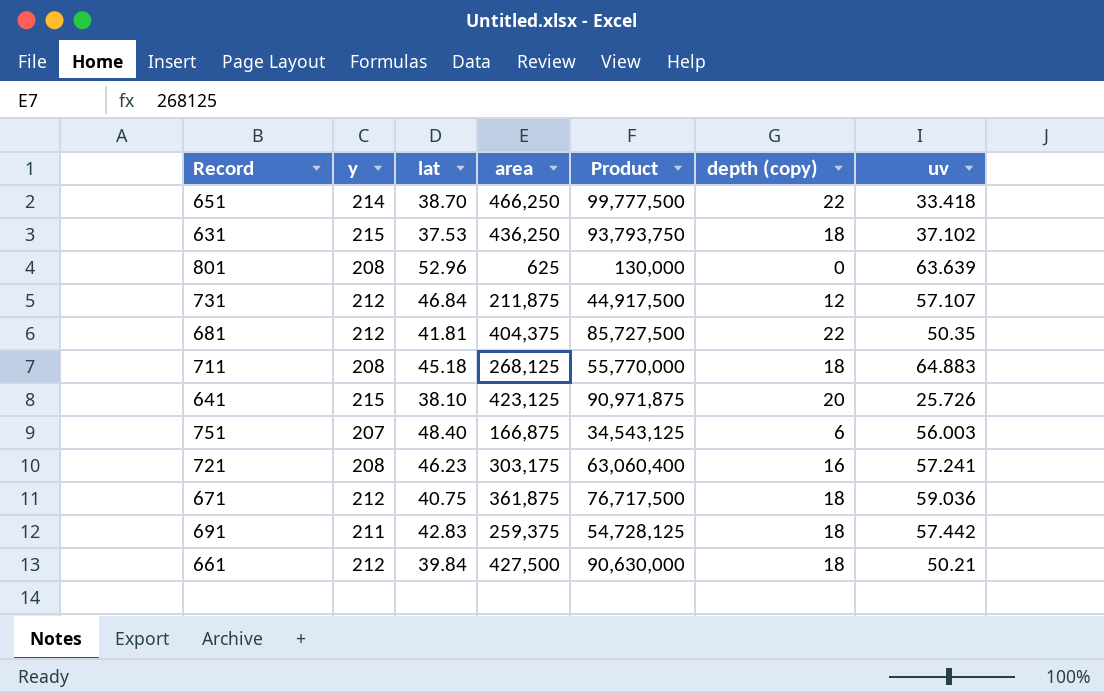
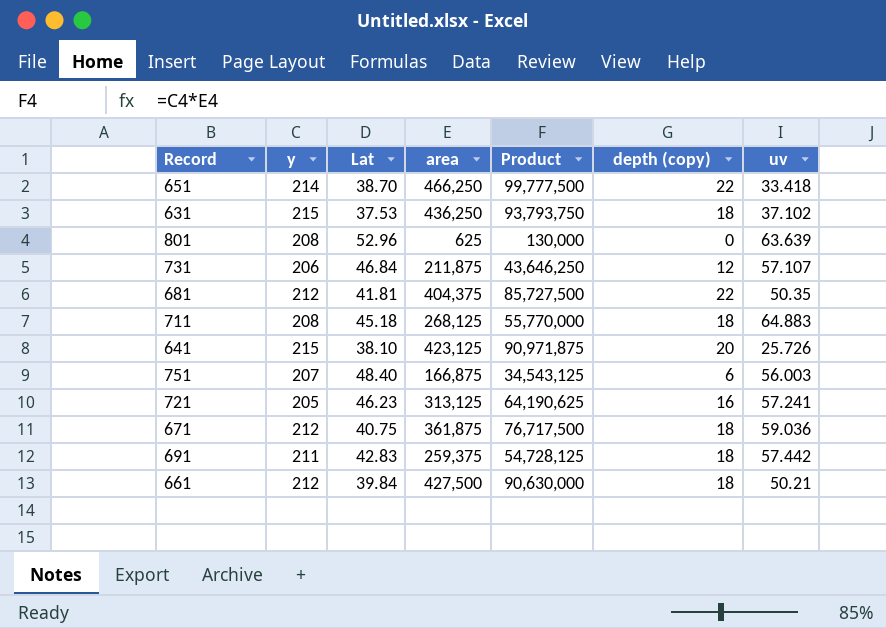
column name: lat -> Lat
731 | y: 212 -> 206
731 | Product: 44,917,500 -> 43,646,250
721 | y: 208 -> 205
721 | area: 303,175 -> 313,125
721 | Product: 63,060,400 -> 64,190,625

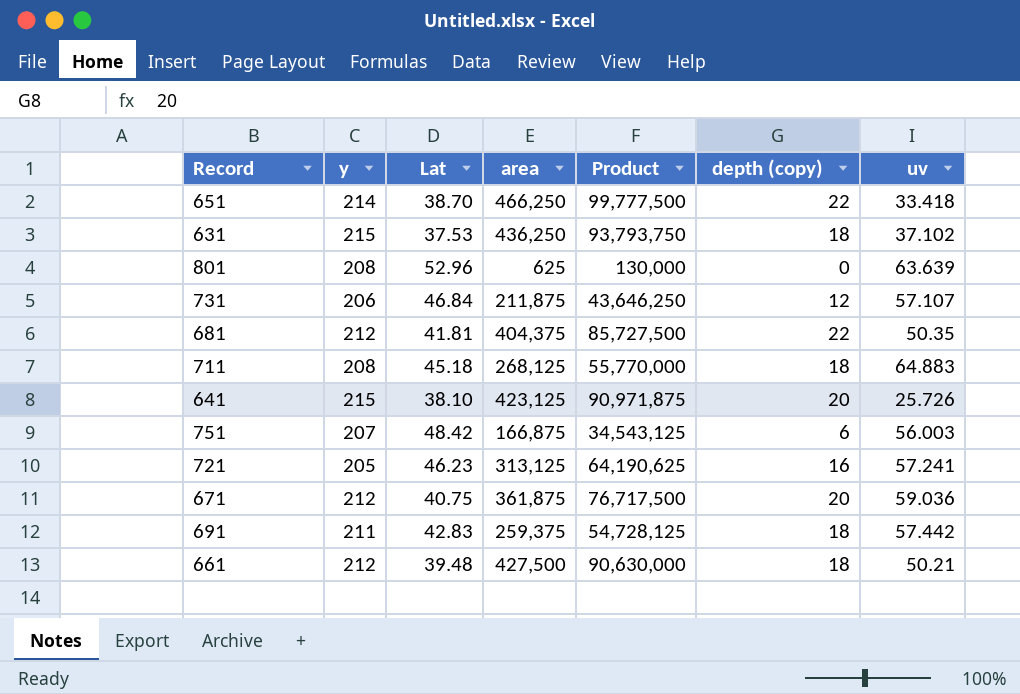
751 | Lat: 48.40 -> 48.42
671 | depth (copy): 18 -> 20
661 | Lat: 39.84 -> 39.48

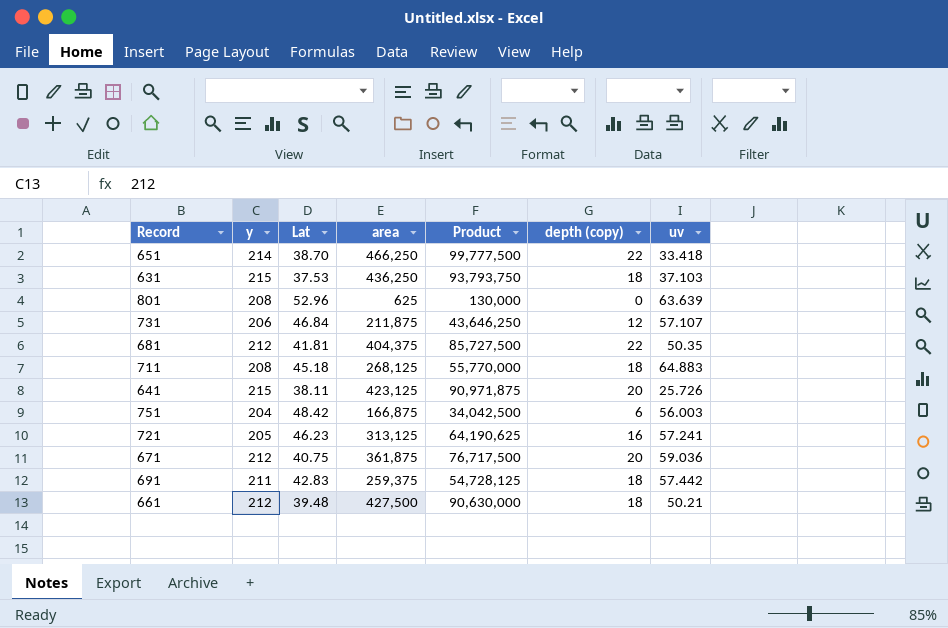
631 | uv: 37.102 -> 37.103
641 | Lat: 38.10 -> 38.11
751 | y: 207 -> 204
751 | Product: 34,543,125 -> 34,042,500

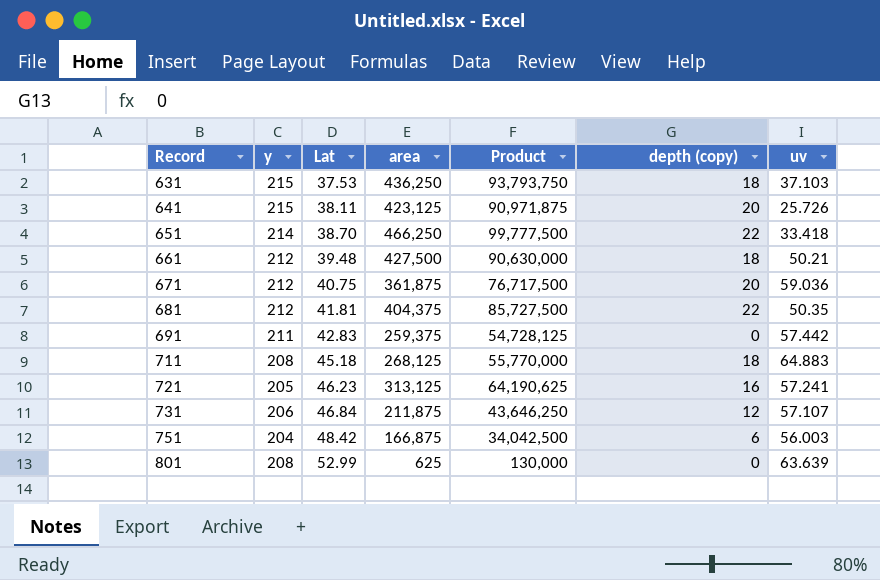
row order: none -> Record ascending
691 | depth (copy): 18 -> 0
801 | Lat: 52.96 -> 52.99

